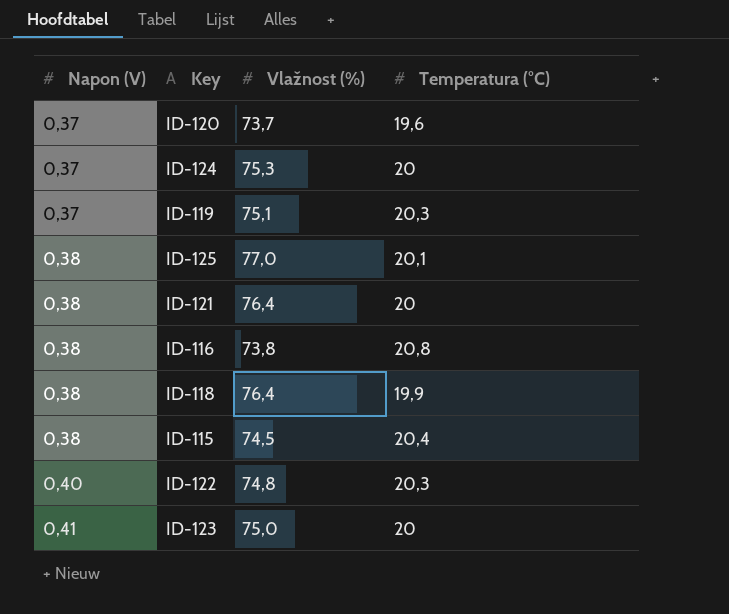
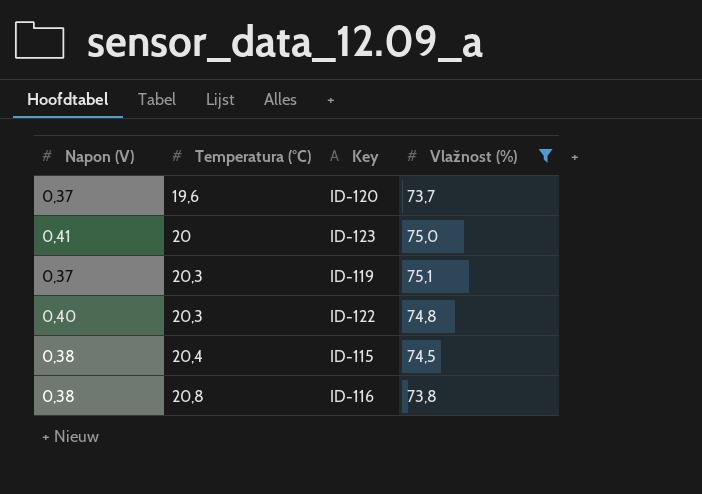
filter: none -> Vlažnost (%) <= 75,1
row order: Napon (V) ascending -> Temperatura (°C) ascending
column Temperatura (°C) | position: 4 -> 2

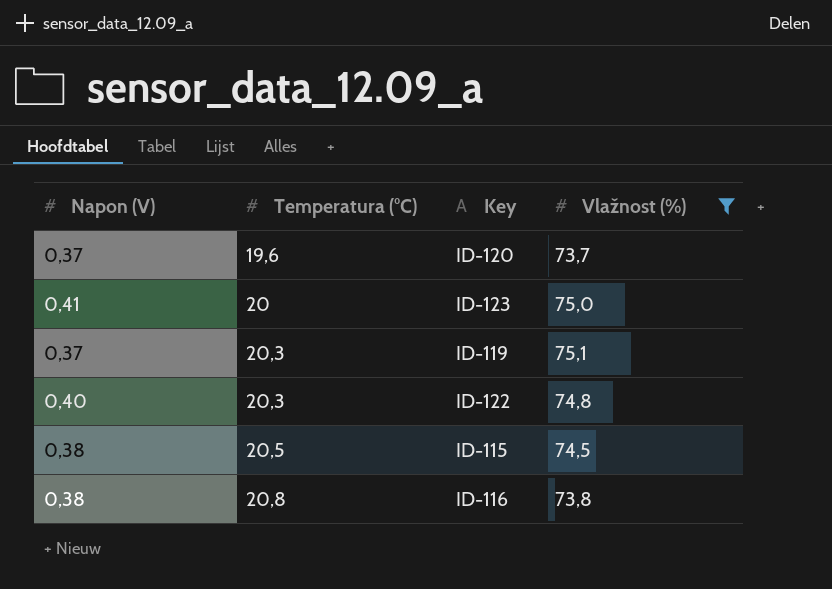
ID-115 | Temperatura (°C): 20,4 -> 20,5

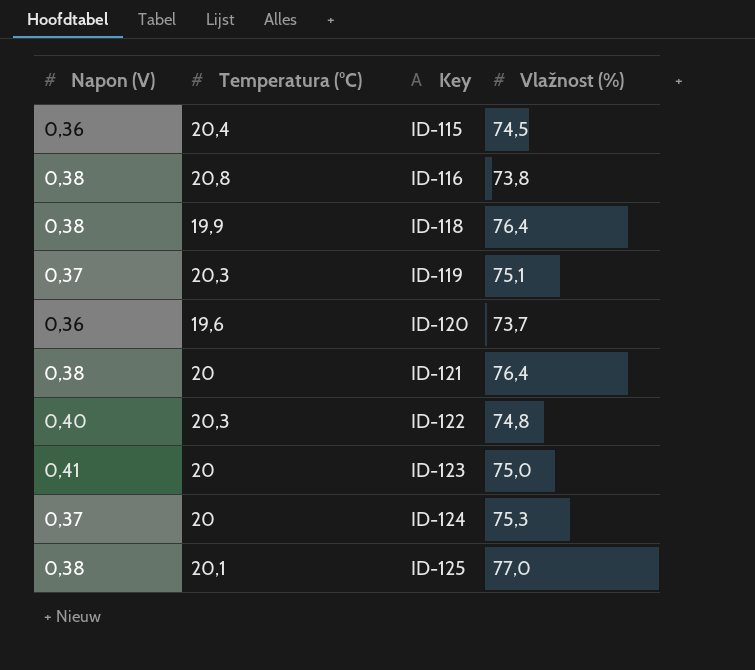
filter: Vlažnost (%) <= 75,1 -> none
row order: Temperatura (°C) ascending -> Key ascending
ID-115 | Napon (V): 0,38 -> 0,36
ID-115 | Temperatura (°C): 20,5 -> 20,4
ID-120 | Napon (V): 0,37 -> 0,36

